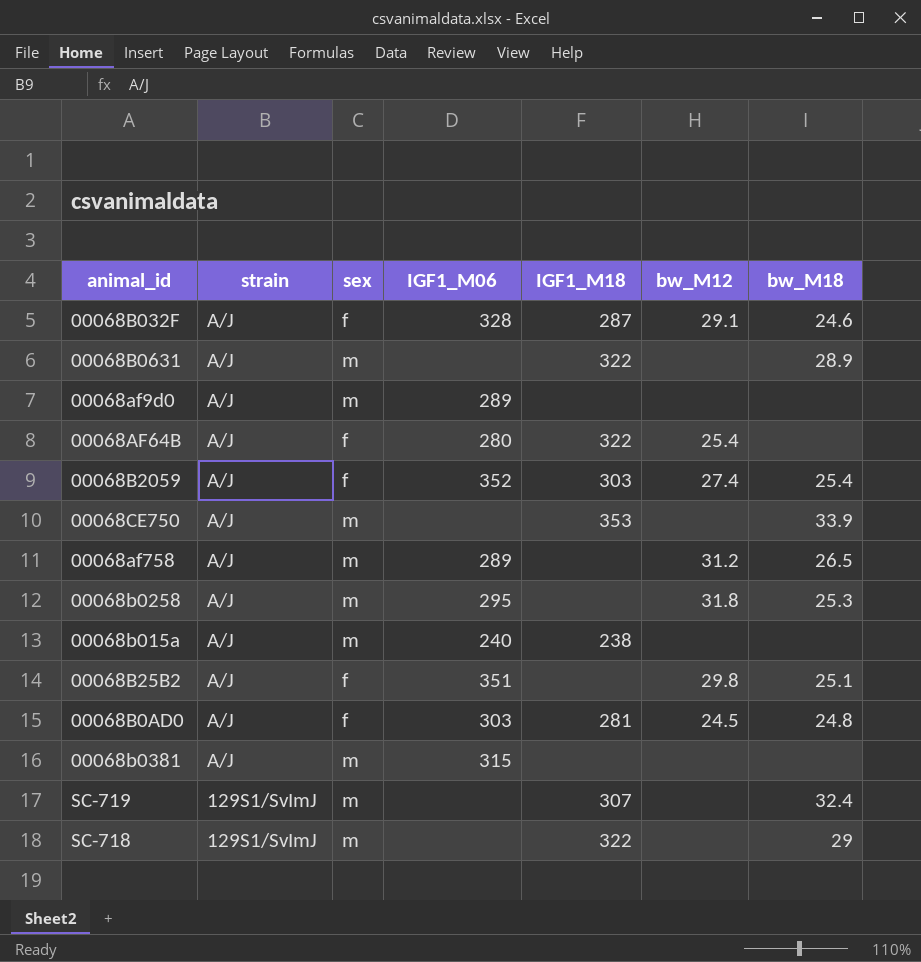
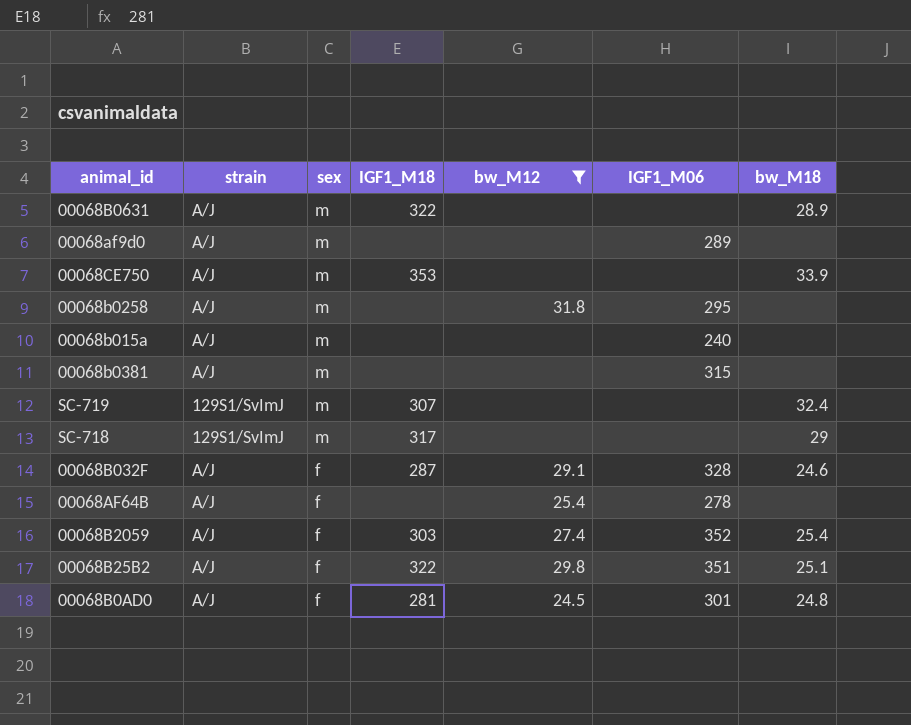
filter: none -> bw_M12 != 31.2
row order: strain descending -> sex descending
column IGF1_M06 | position: 4 -> 6
00068b0258 | bw_M18: 25.3 -> none
00068b015a | IGF1_M18: 238 -> none
SC-718 | IGF1_M18: 322 -> 317
00068AF64B | IGF1_M18: 322 -> none
00068AF64B | IGF1_M06: 280 -> 278
00068B25B2 | IGF1_M18: none -> 322
00068B0AD0 | IGF1_M06: 303 -> 301

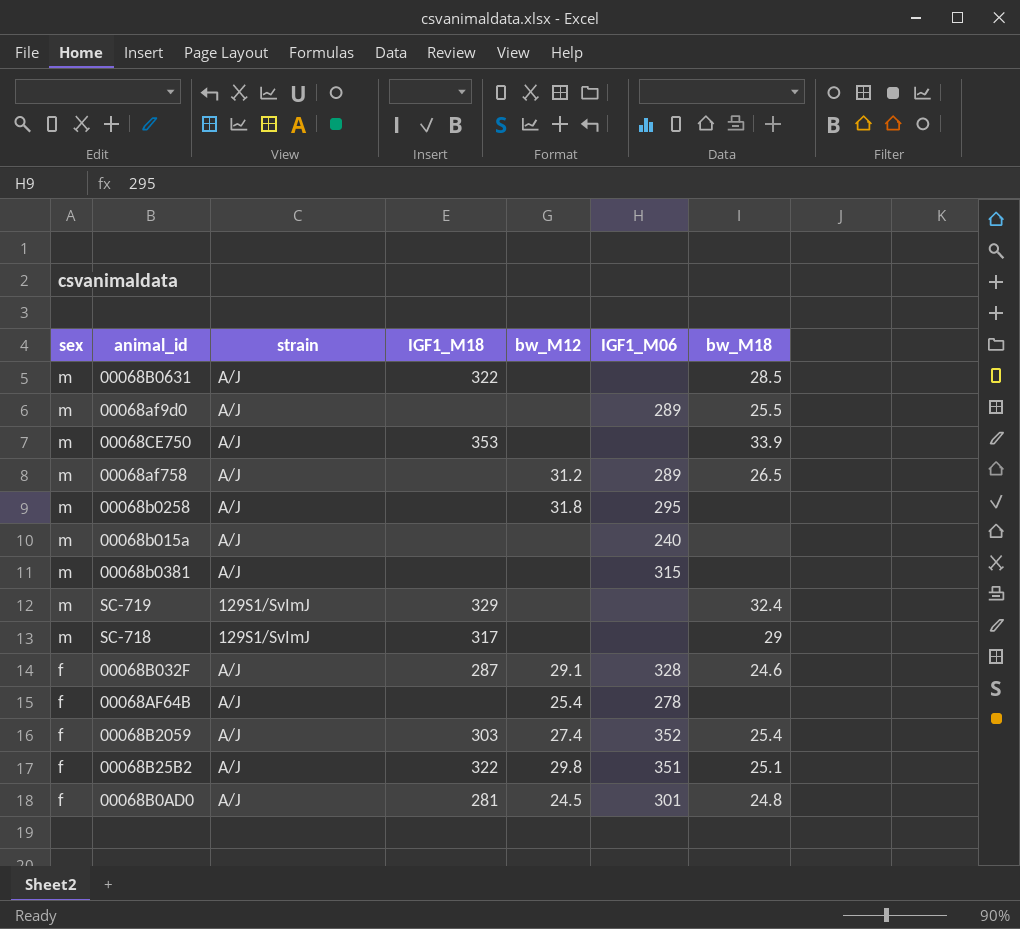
filter: bw_M12 != 31.2 -> none
column sex | position: 3 -> 1
00068B0631 | bw_M18: 28.9 -> 28.5
00068af9d0 | bw_M18: none -> 25.5
SC-719 | IGF1_M18: 307 -> 329

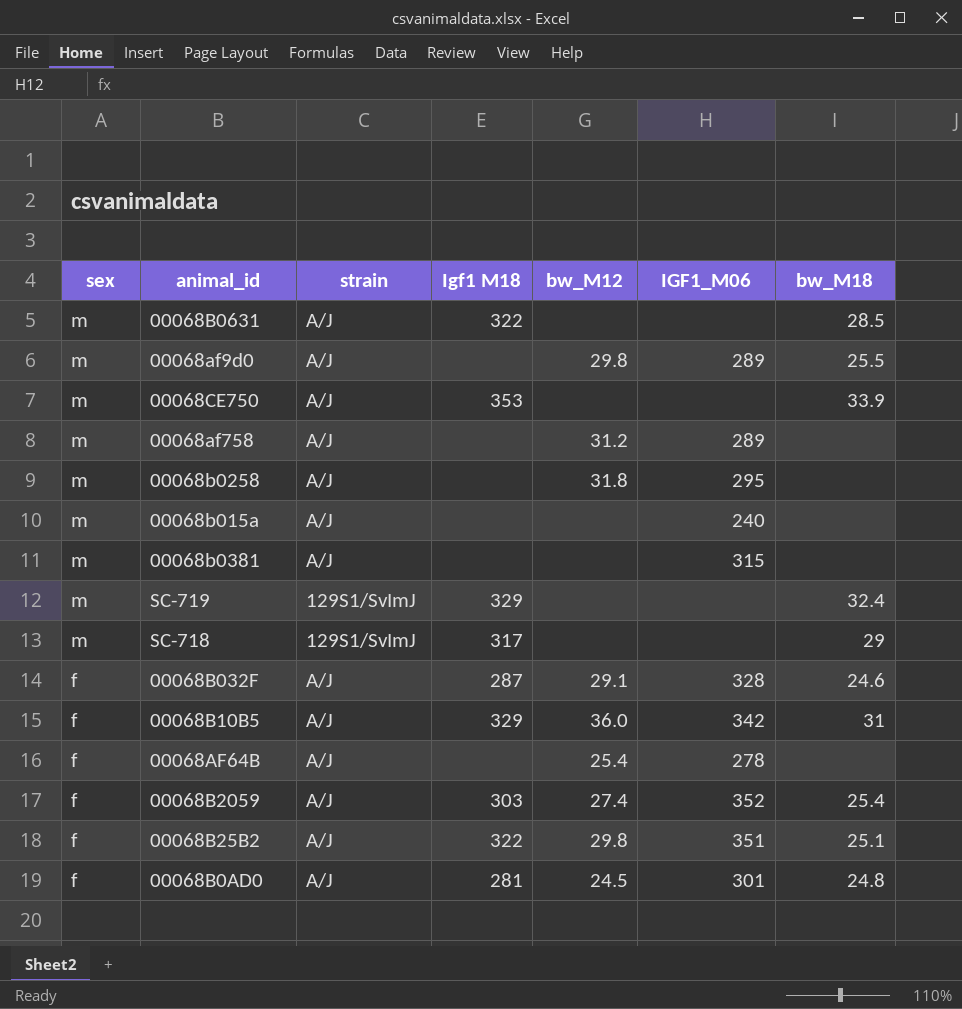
column name: IGF1_M18 -> Igf1 M18
00068af9d0 | bw_M12: none -> 29.8
00068af758 | bw_M18: 26.5 -> none
row 00068B10B5: none -> f | A/J | 329 | 36.0 | 342 | 31

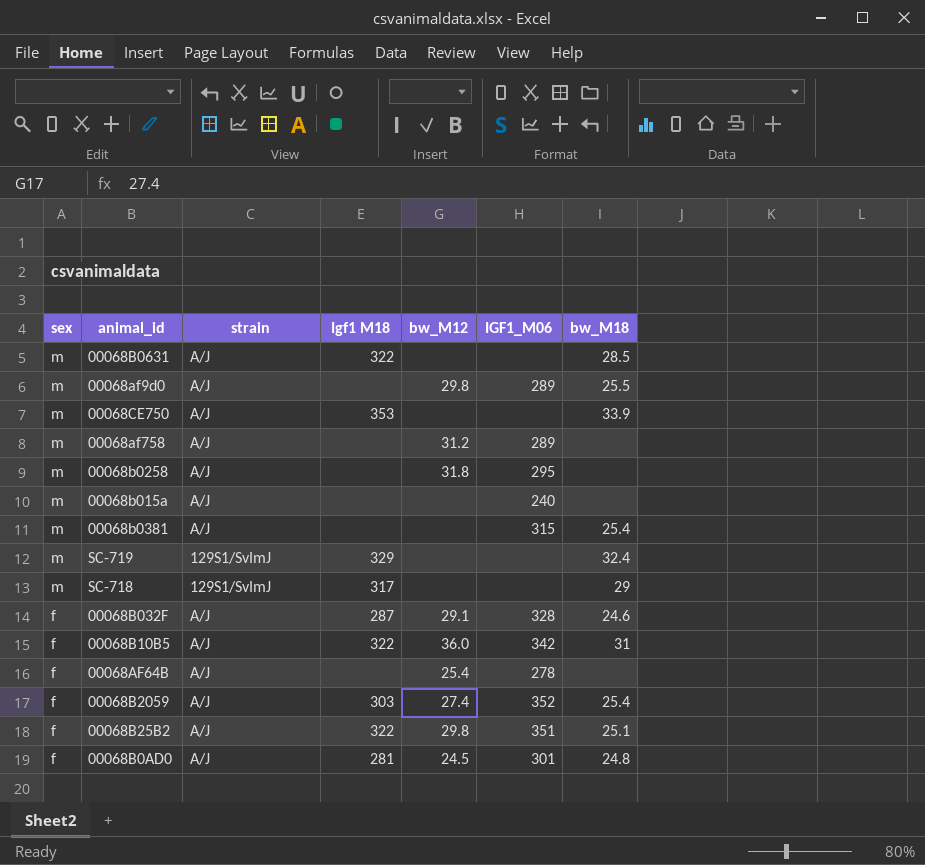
00068b0381 | bw_M18: none -> 25.4
00068B10B5 | Igf1 M18: 329 -> 322

